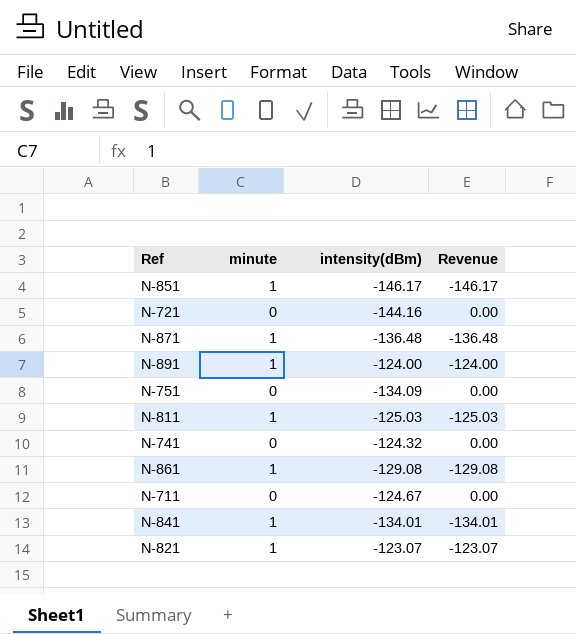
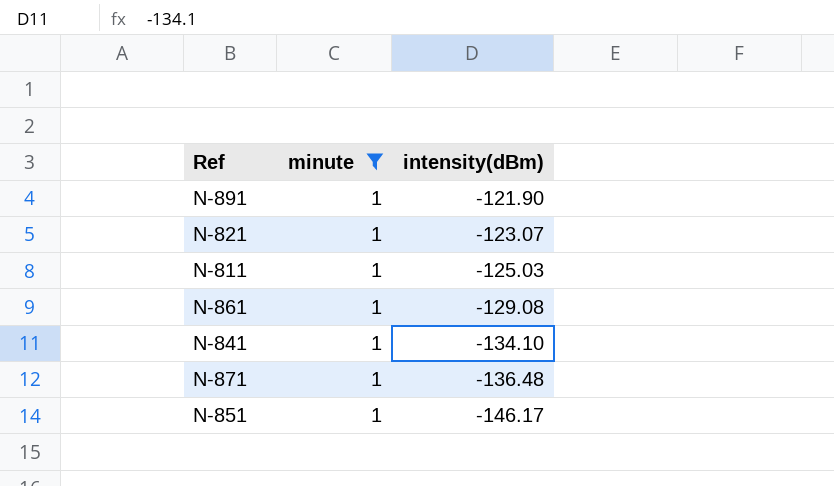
filter: none -> minute = 1
row order: none -> intensity(dBm) descending
column Revenue | formula: [minute] * [intensity(dBm)] -> none
N-891 | intensity(dBm): -124.00 -> -121.90
N-841 | intensity(dBm): -134.01 -> -134.10

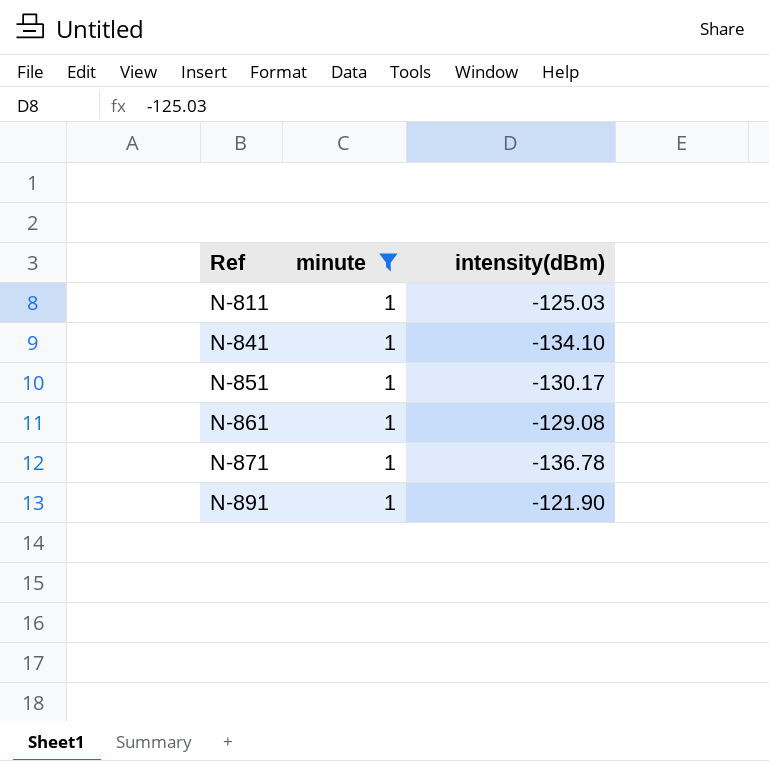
row order: intensity(dBm) descending -> Ref ascending
row N-821: 1 | -123.07 -> none
N-851 | intensity(dBm): -146.17 -> -130.17
N-871 | intensity(dBm): -136.48 -> -136.78

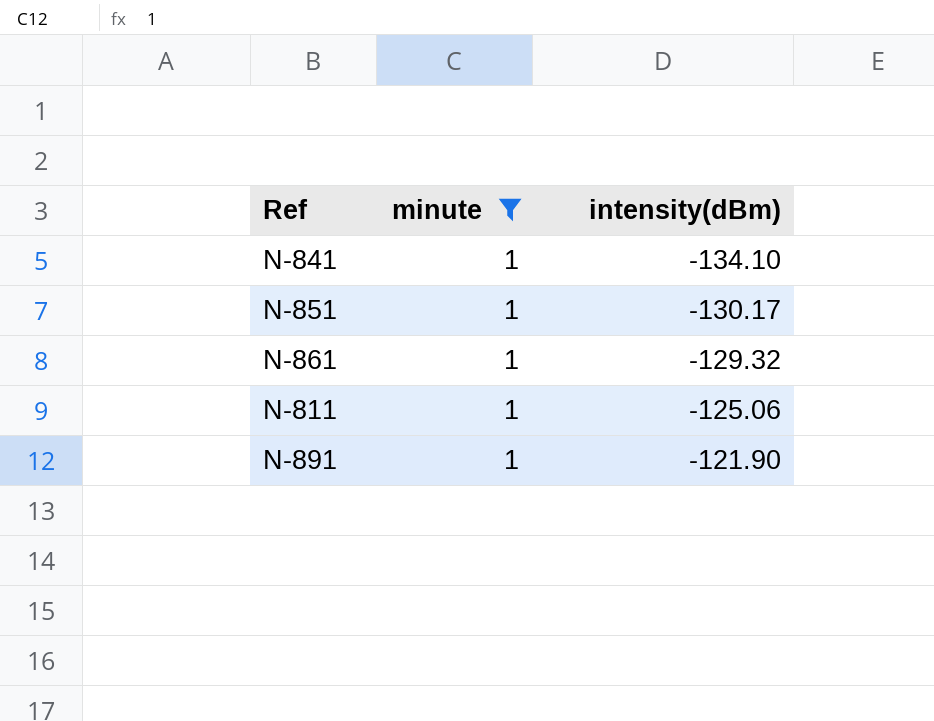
row order: Ref ascending -> intensity(dBm) ascending
row N-871: 1 | -136.78 -> none
N-861 | intensity(dBm): -129.08 -> -129.32
N-811 | intensity(dBm): -125.03 -> -125.06

